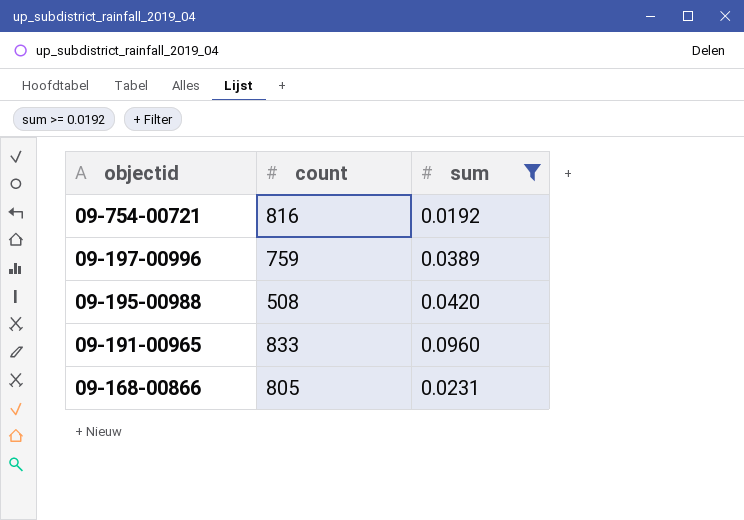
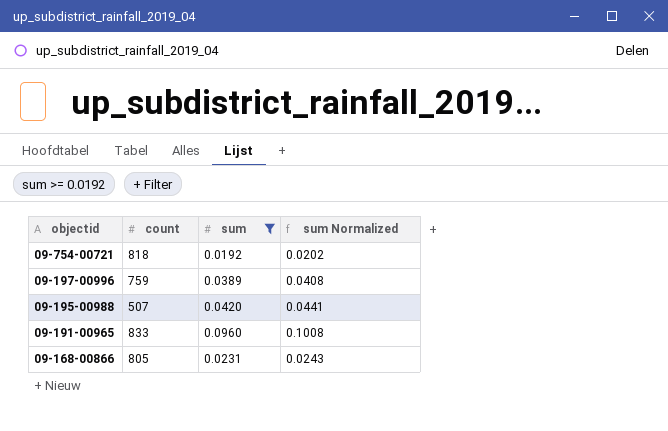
column sum Normalized | formula: none -> [sum] * 1.05
09-754-00721 | count: 816 -> 818
09-195-00988 | count: 508 -> 507

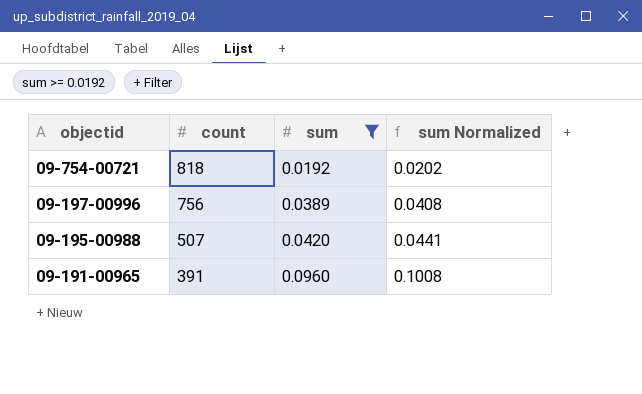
row 09-168-00866: 805 | 0.0231 | 0.0243 -> none
09-197-00996 | count: 759 -> 756
09-191-00965 | count: 833 -> 391

